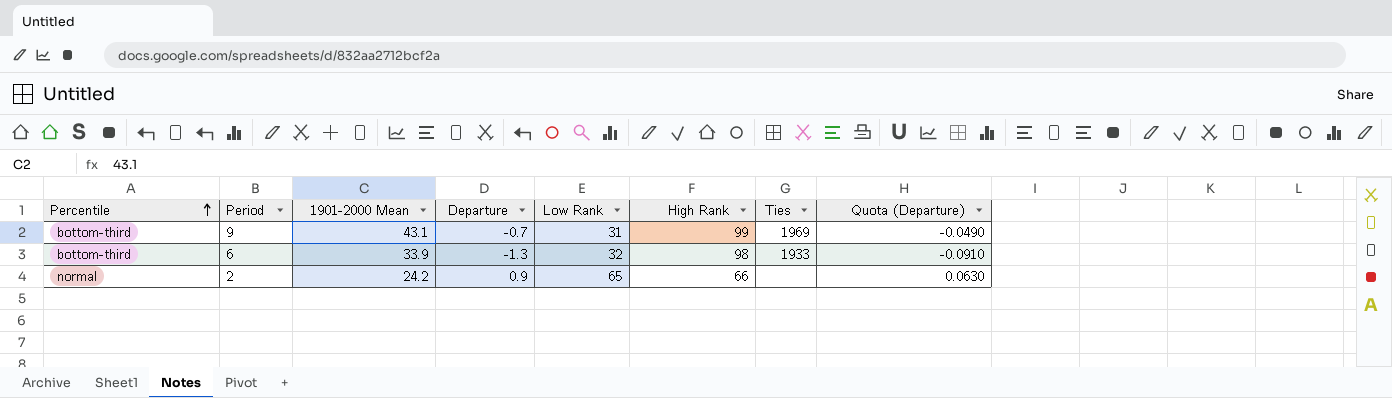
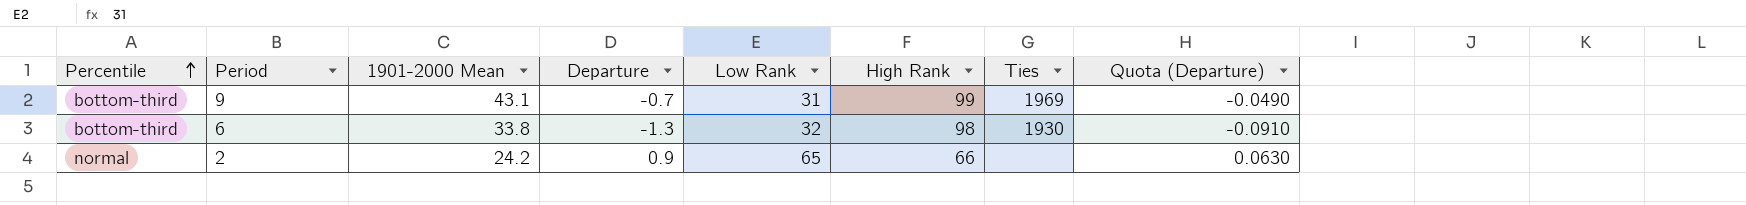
6 | 1901-2000 Mean: 33.9 -> 33.8
6 | Ties: 1933 -> 1930

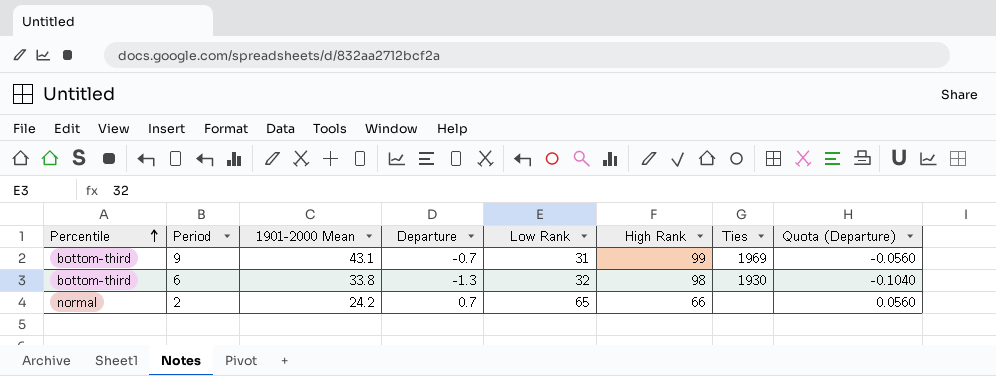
column Quota (Departure) | formula: [Departure] * 0.07 -> [Departure] * 0.08
2 | Departure: 0.9 -> 0.7

